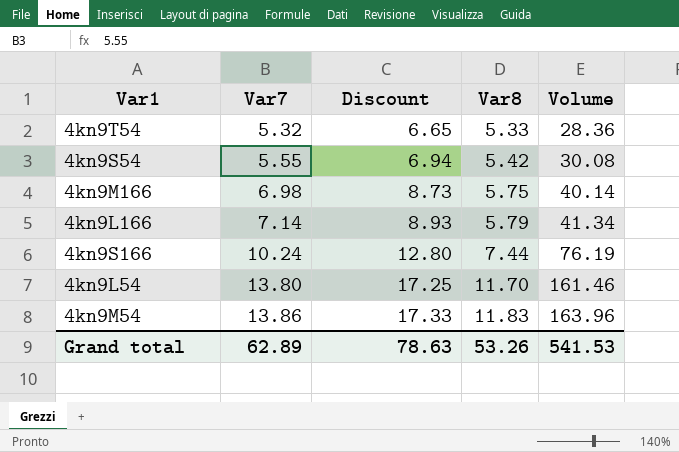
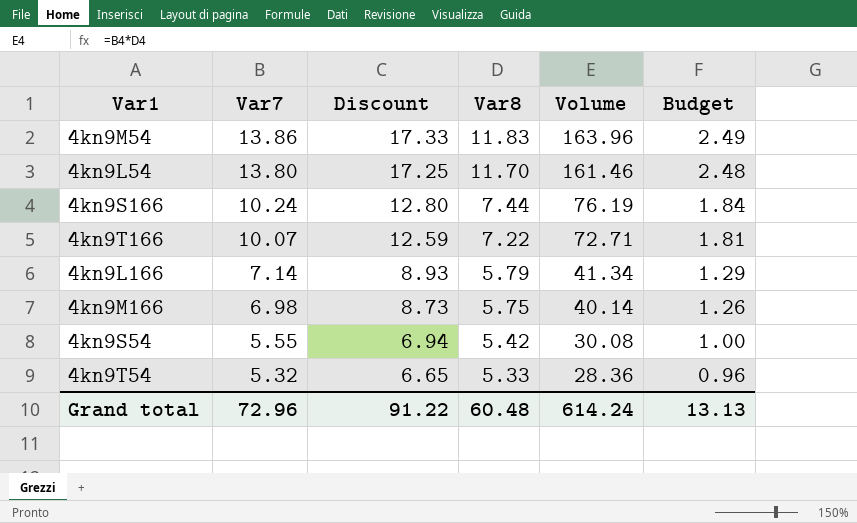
row order: Var7 ascending -> Var7 descending
column Budget | formula: none -> [Var7] * 0.18
row 4kn9T166: none -> 10.07 | 12.59 | 7.22 | 72.71 | 1.81
Grand total | Var7: 62.89 -> 72.96
Grand total | Discount: 78.63 -> 91.22
Grand total | Var8: 53.26 -> 60.48
Grand total | Volume: 541.53 -> 614.24

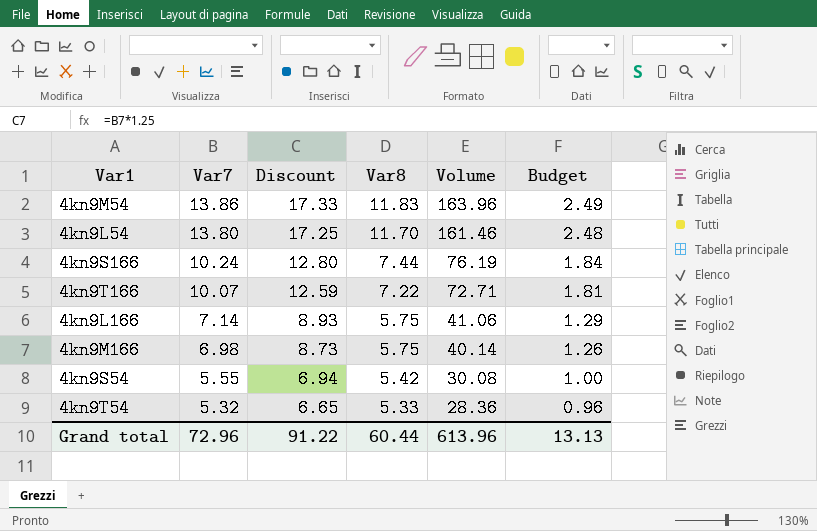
4kn9L166 | Var8: 5.79 -> 5.75
4kn9L166 | Volume: 41.34 -> 41.06
Grand total | Var8: 60.48 -> 60.44
Grand total | Volume: 614.24 -> 613.96

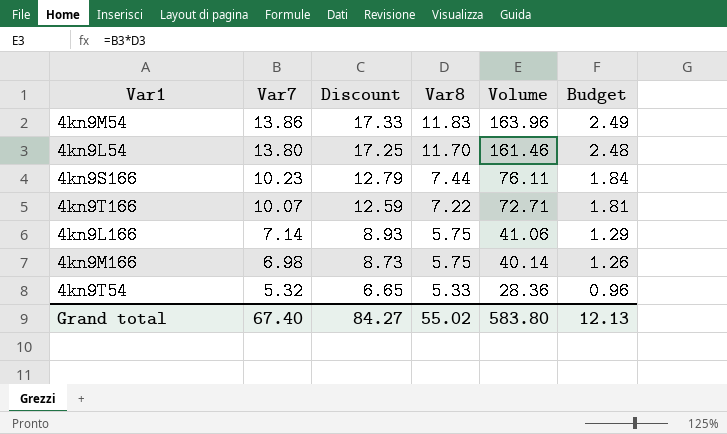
row 4kn9S54: 5.55 | 6.94 | 5.42 | 30.08 | 1.00 -> none
4kn9S166 | Var7: 10.24 -> 10.23
4kn9S166 | Discount: 12.80 -> 12.79
4kn9S166 | Volume: 76.19 -> 76.11
Grand total | Var7: 72.96 -> 67.40
Grand total | Discount: 91.22 -> 84.27
Grand total | Var8: 60.44 -> 55.02
Grand total | Volume: 613.96 -> 583.80
Grand total | Budget: 13.13 -> 12.13

